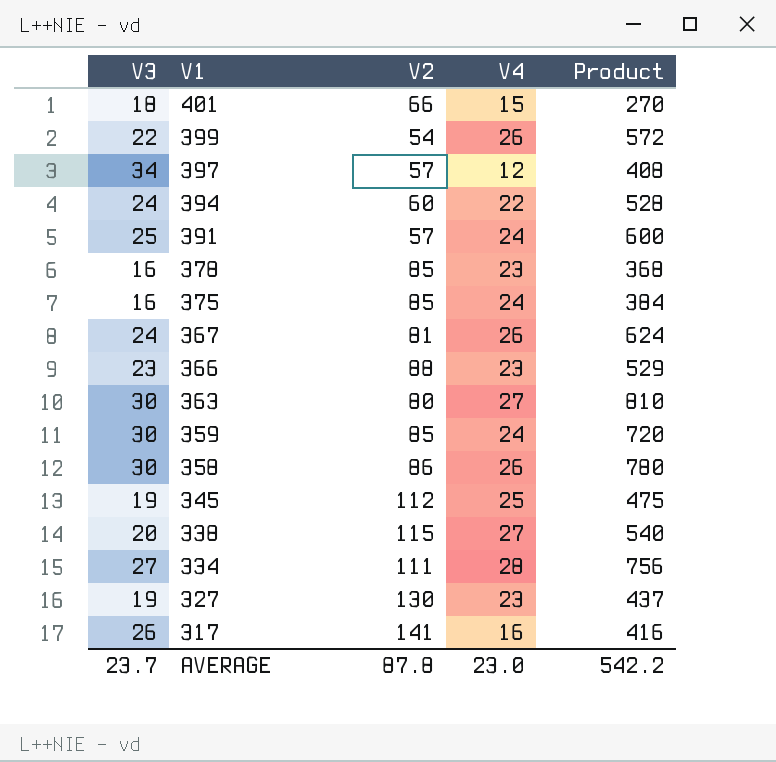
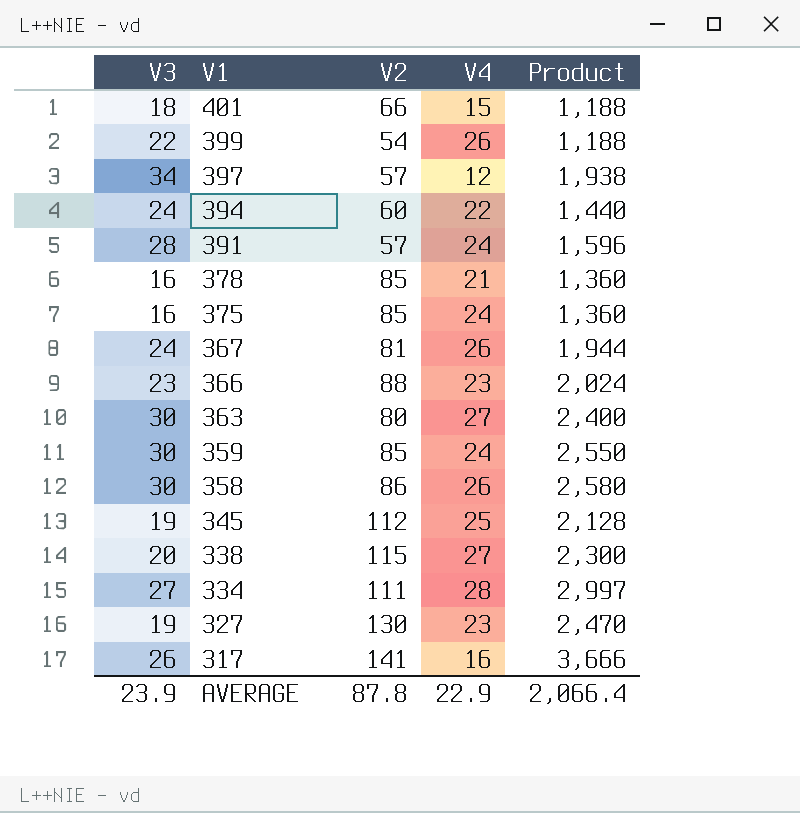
column Product | formula: [V3] * [V4] -> [V3] * [V2]
391 | V3: 25 -> 28
378 | V4: 23 -> 21
AVERAGE | V3: 23.7 -> 23.9
AVERAGE | V4: 23.0 -> 22.9
AVERAGE | Product: 542.2 -> 2,066.4

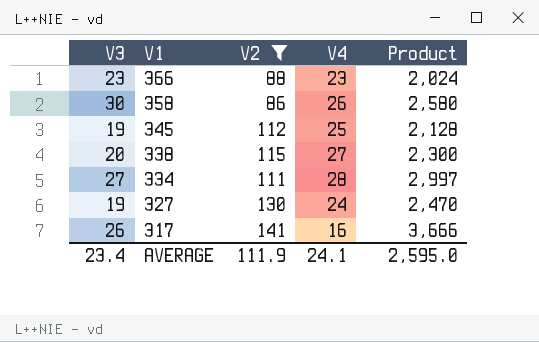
filter: none -> V2 >= 86
327 | V4: 23 -> 24
AVERAGE | V3: 23.9 -> 23.4
AVERAGE | V2: 87.8 -> 111.9
AVERAGE | V4: 22.9 -> 24.1
AVERAGE | Product: 2,066.4 -> 2,595.0

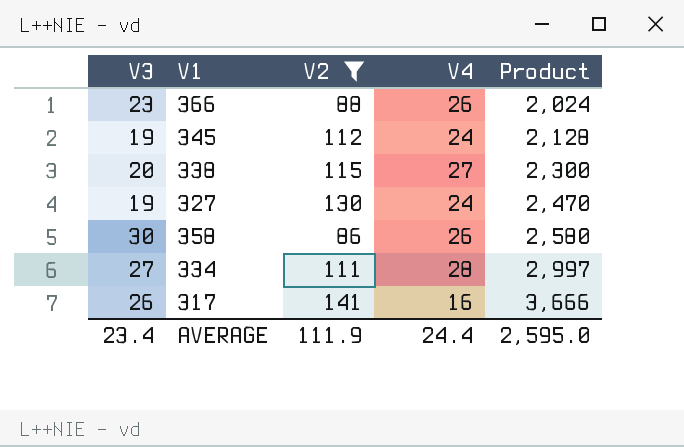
row order: V1 descending -> Product ascending
366 | V4: 23 -> 26
345 | V4: 25 -> 24
AVERAGE | V4: 24.1 -> 24.4

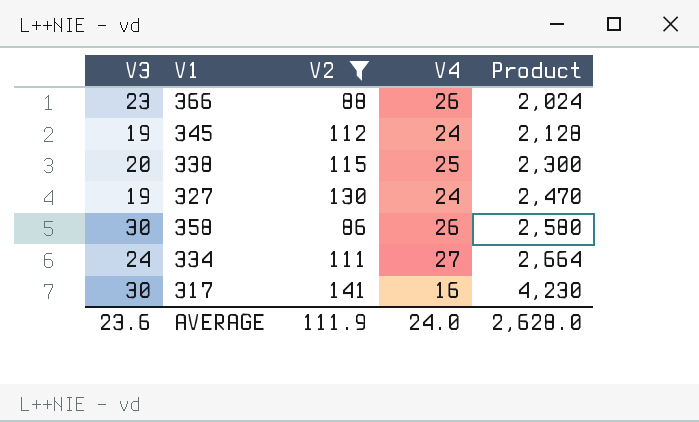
338 | V4: 27 -> 25
334 | V3: 27 -> 24
334 | V4: 28 -> 27
334 | Product: 2,997 -> 2,664
317 | V3: 26 -> 30
317 | Product: 3,666 -> 4,230
AVERAGE | V3: 23.4 -> 23.6
AVERAGE | V4: 24.4 -> 24.0
AVERAGE | Product: 2,595.0 -> 2,628.0

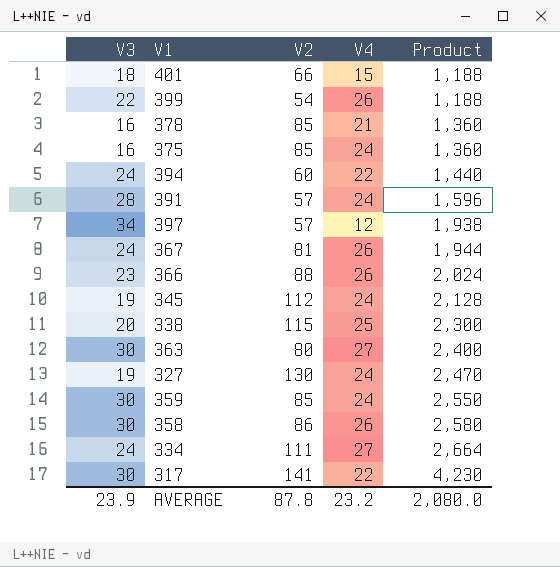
filter: V2 >= 86 -> none
317 | V4: 16 -> 22
AVERAGE | V3: 23.6 -> 23.9
AVERAGE | V2: 111.9 -> 87.8
AVERAGE | V4: 24.0 -> 23.2
AVERAGE | Product: 2,628.0 -> 2,080.0

